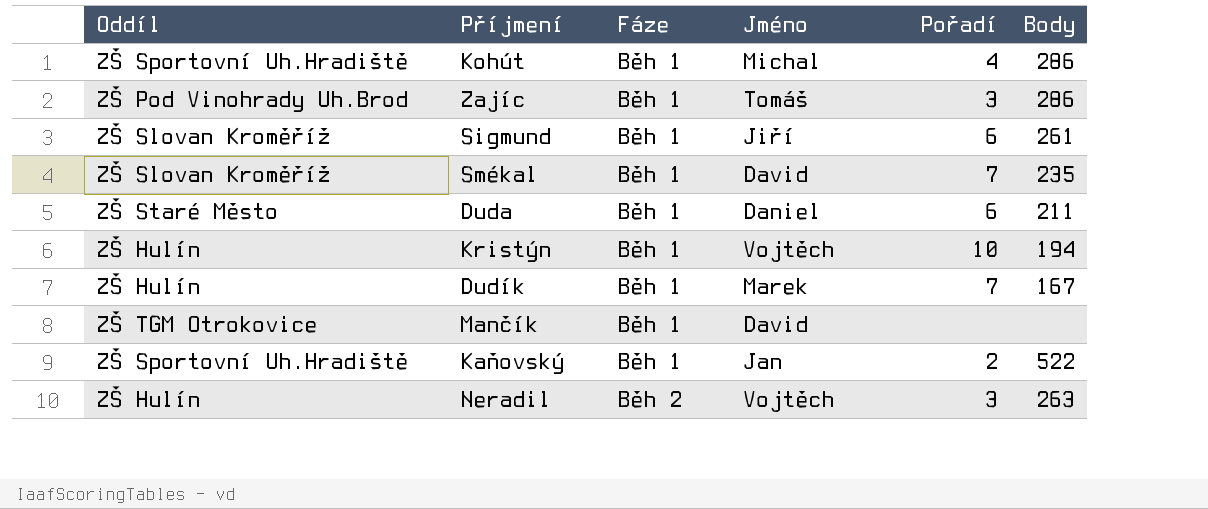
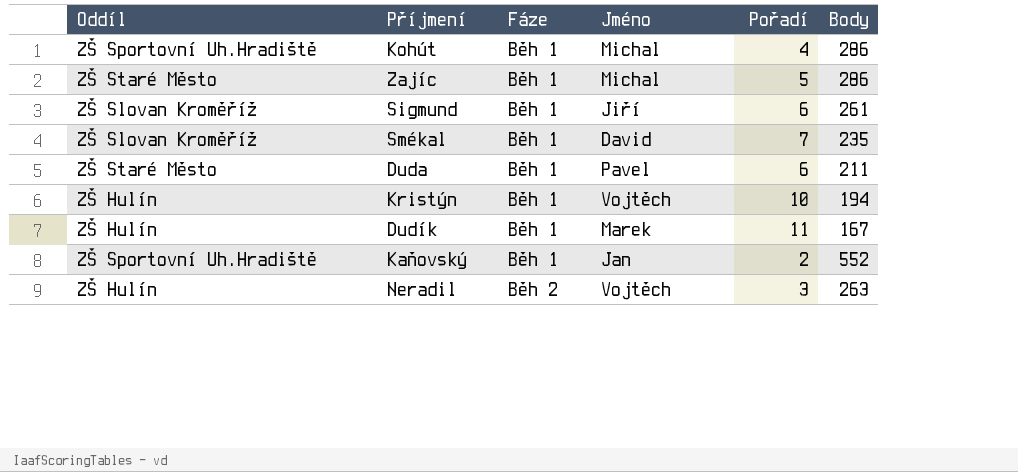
row Mančík: ZŠ TGM Otrokovice | Běh 1 | David | none | none -> none
Zajíc | Oddíl: ZŠ Pod Vinohrady Uh.Brod -> ZŠ Staré Město
Zajíc | Jméno: Tomáš -> Michal
Zajíc | Pořadí: 3 -> 5
Duda | Jméno: Daniel -> Pavel
Dudík | Pořadí: 7 -> 11
Kaňovský | Body: 522 -> 552

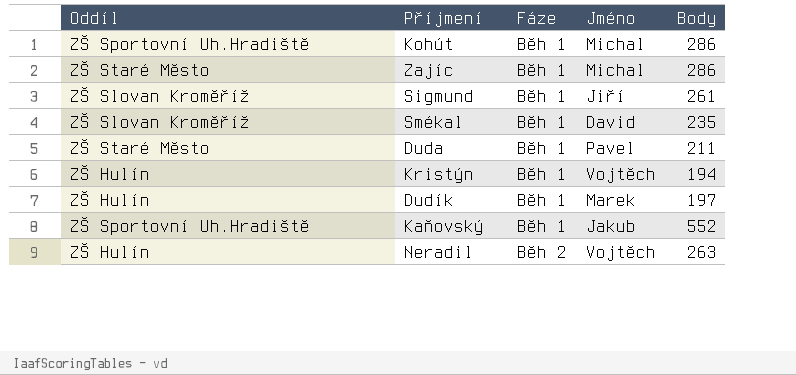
column Pořadí | position: 5 -> none
Dudík | Body: 167 -> 197
Kaňovský | Jméno: Jan -> Jakub

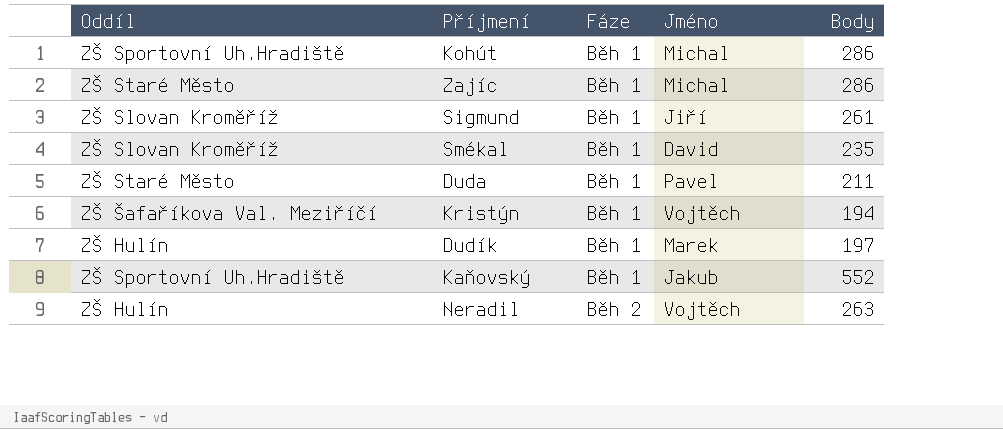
Kristýn | Oddíl: ZŠ Hulín -> ZŠ Šafaříkova Val. Meziříčí

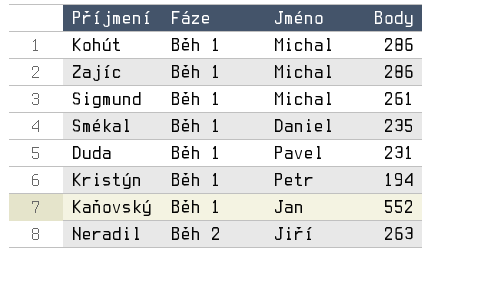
column Oddíl | position: 1 -> none
row Dudík: ZŠ Hulín | Běh 1 | Marek | 197 -> none
Sigmund | Jméno: Jiří -> Michal
Smékal | Jméno: David -> Daniel
Duda | Body: 211 -> 231
Kristýn | Jméno: Vojtěch -> Petr
Kaňovský | Jméno: Jakub -> Jan
Neradil | Jméno: Vojtěch -> Jiří

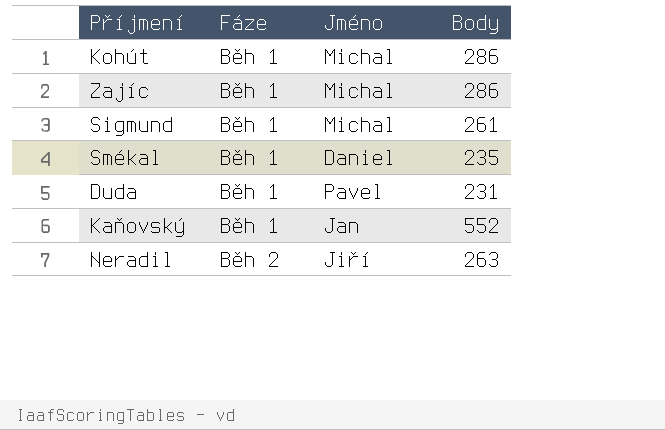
row Kristýn: Běh 1 | Petr | 194 -> none

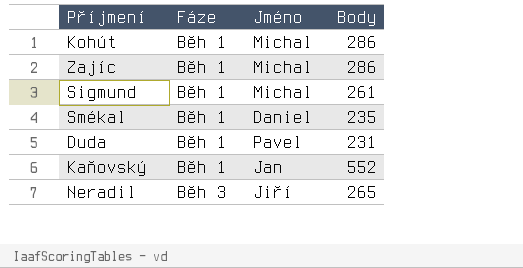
Neradil | Fáze: Běh 2 -> Běh 3
Neradil | Body: 263 -> 265

